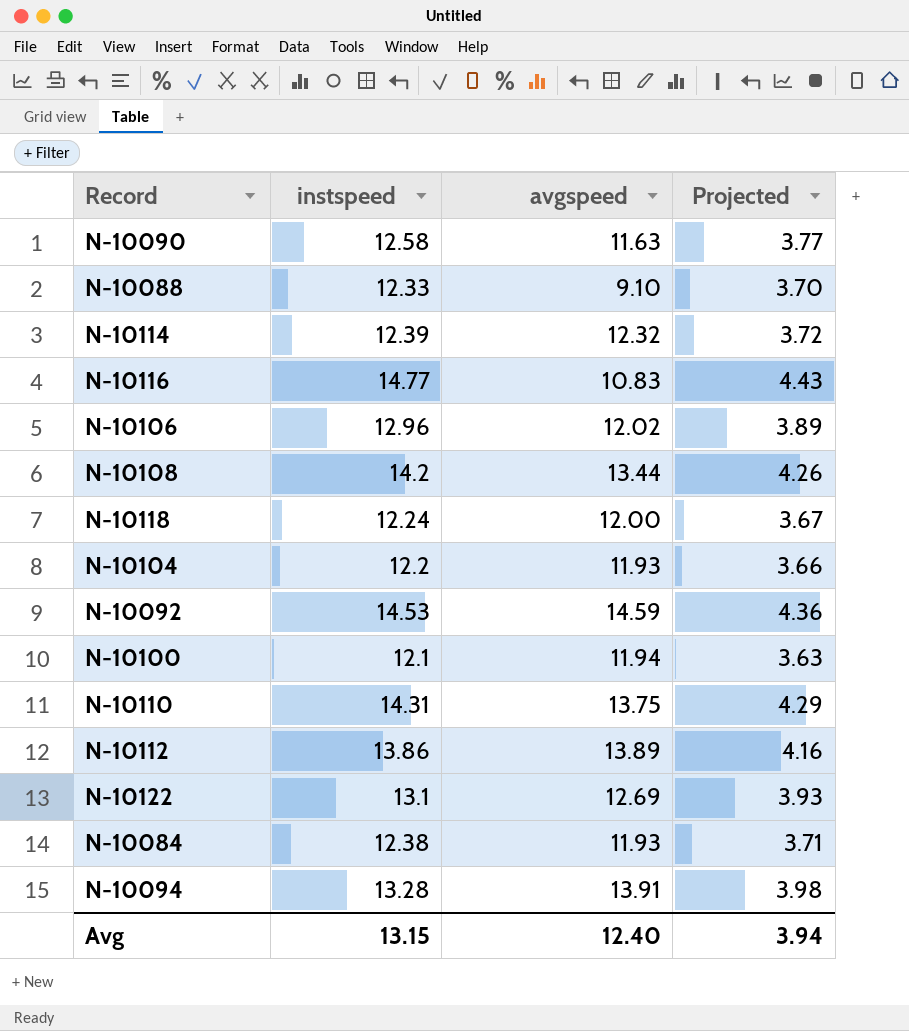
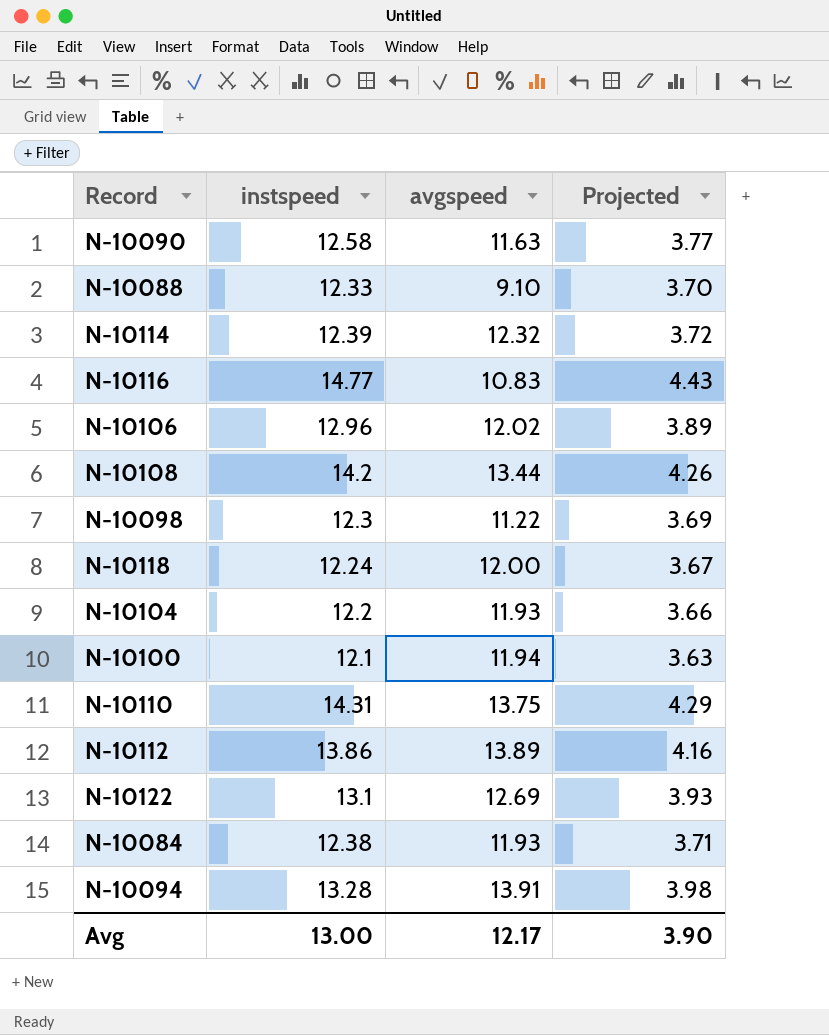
row N-10092: 14.53 | 14.59 | 4.36 -> none
row N-10098: none -> 12.3 | 11.22 | 3.69
Avg | instspeed: 13.15 -> 13.00
Avg | avgspeed: 12.40 -> 12.17
Avg | Projected: 3.94 -> 3.90

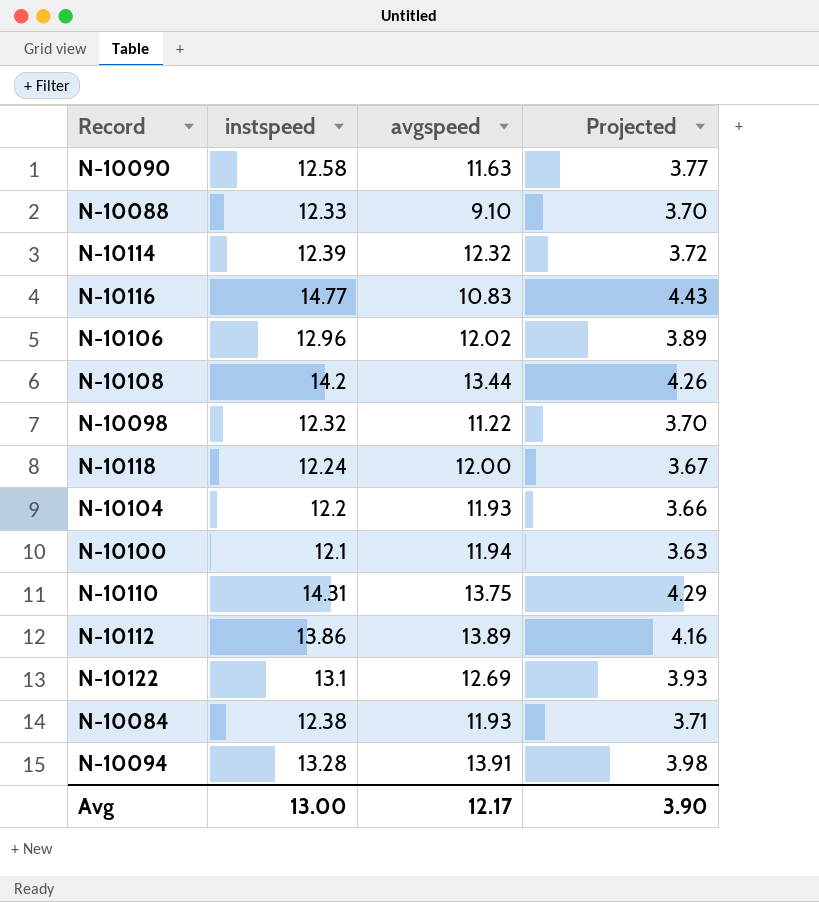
N-10098 | instspeed: 12.3 -> 12.32
N-10098 | Projected: 3.69 -> 3.70

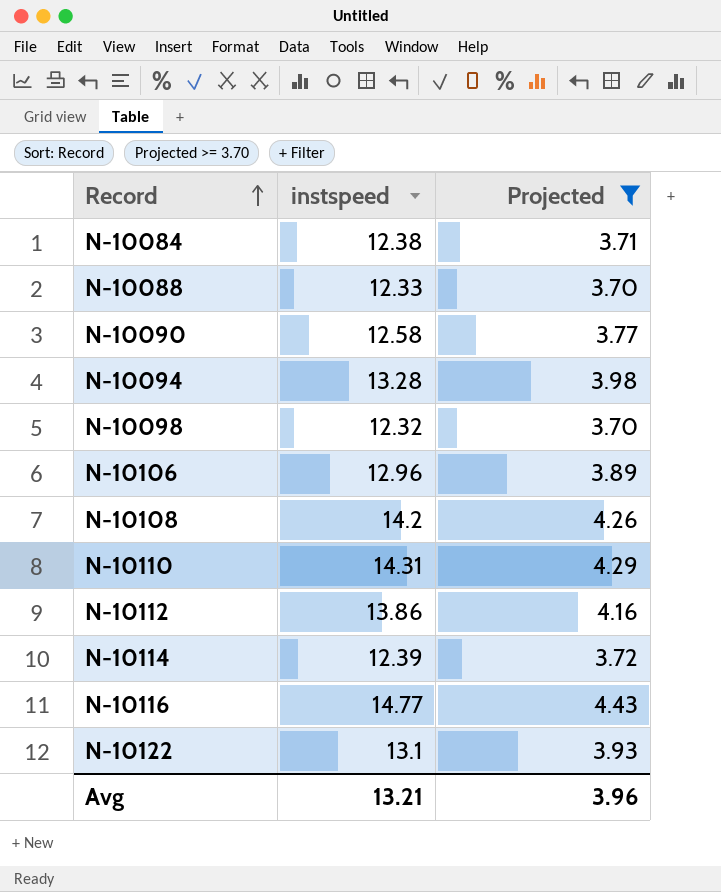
filter: none -> Projected >= 3.70
row order: none -> Record ascending
column avgspeed | position: 3 -> none
Avg | instspeed: 13.00 -> 13.21
Avg | Projected: 3.90 -> 3.96

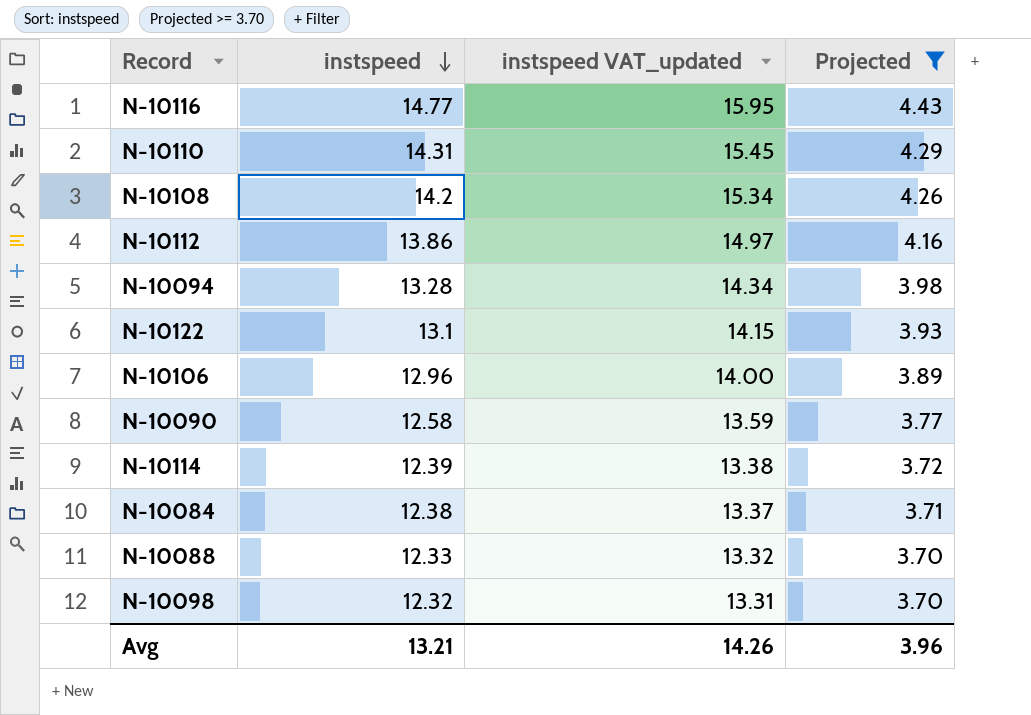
row order: Record ascending -> instspeed descending
column instspeed VAT_updated | formula: none -> [instspeed] * 1.08

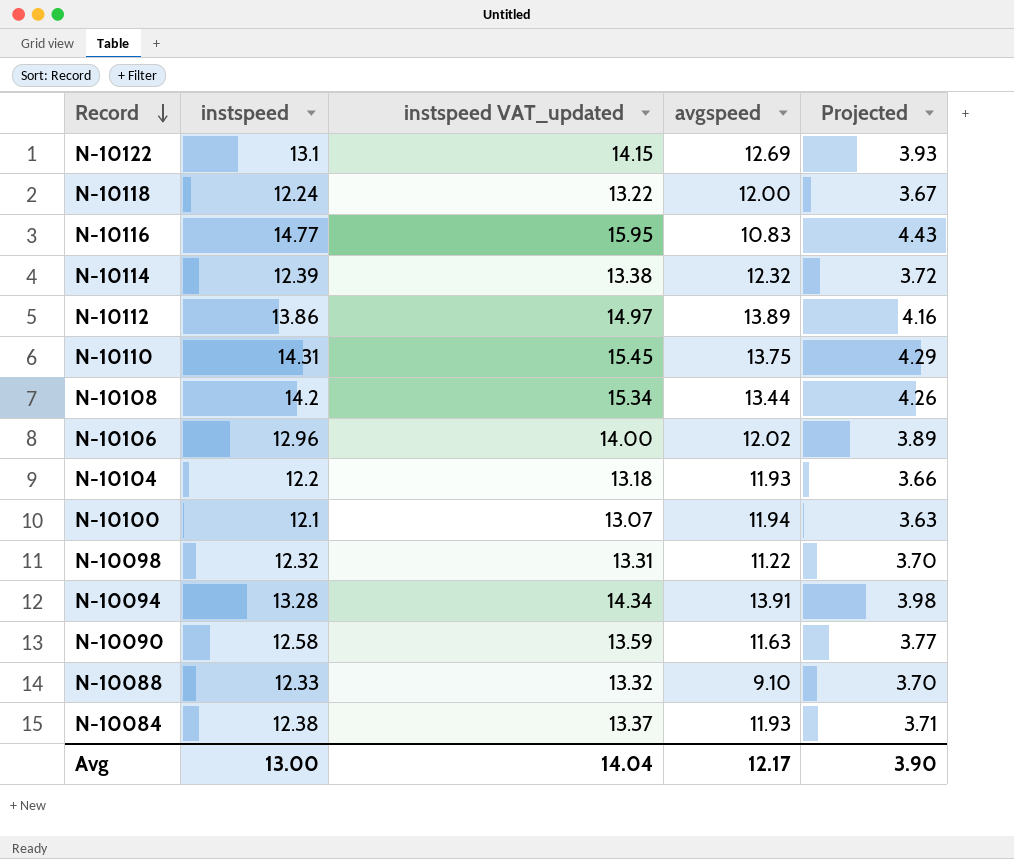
filter: Projected >= 3.70 -> none
row order: instspeed descending -> Record descending
column avgspeed | position: none -> 4
Avg | instspeed: 13.21 -> 13.00
Avg | instspeed VAT_updated: 14.26 -> 14.04
Avg | Projected: 3.96 -> 3.90

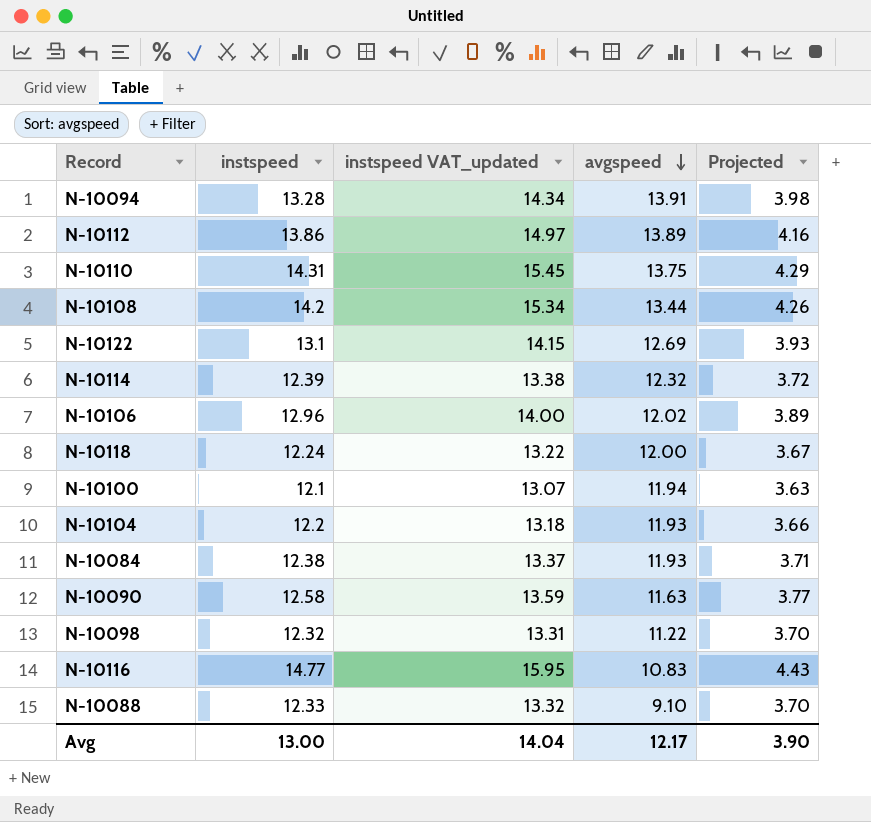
row order: Record descending -> avgspeed descending

